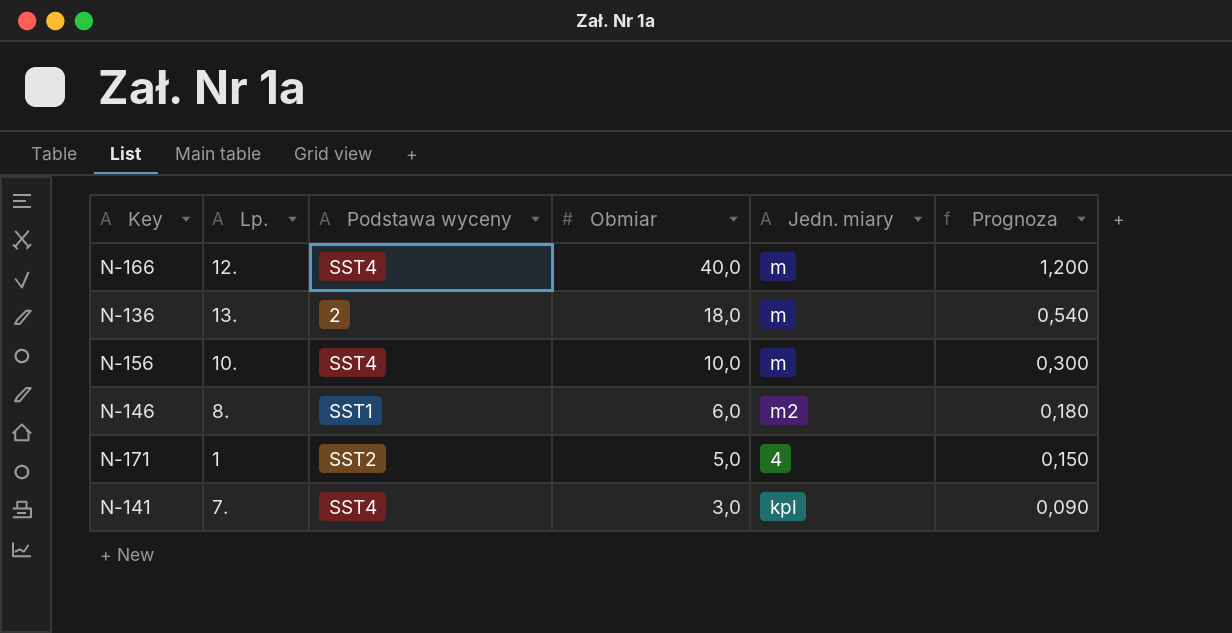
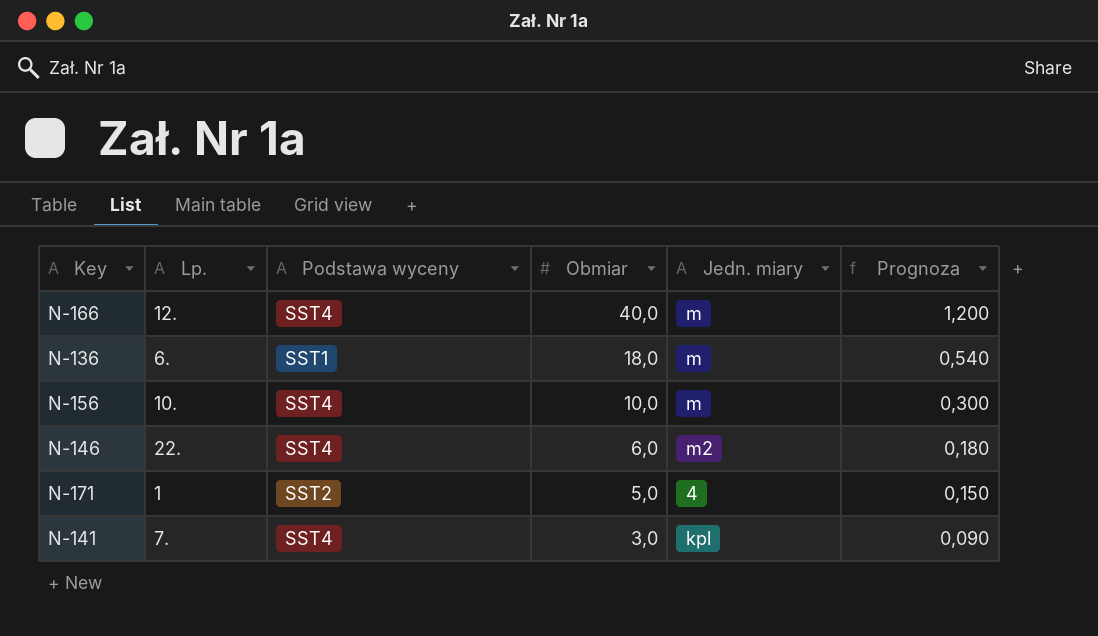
N-136 | Lp.: 13. -> 6.
N-136 | Podstawa wyceny: 2 -> SST1
N-146 | Lp.: 8. -> 22.
N-146 | Podstawa wyceny: SST1 -> SST4

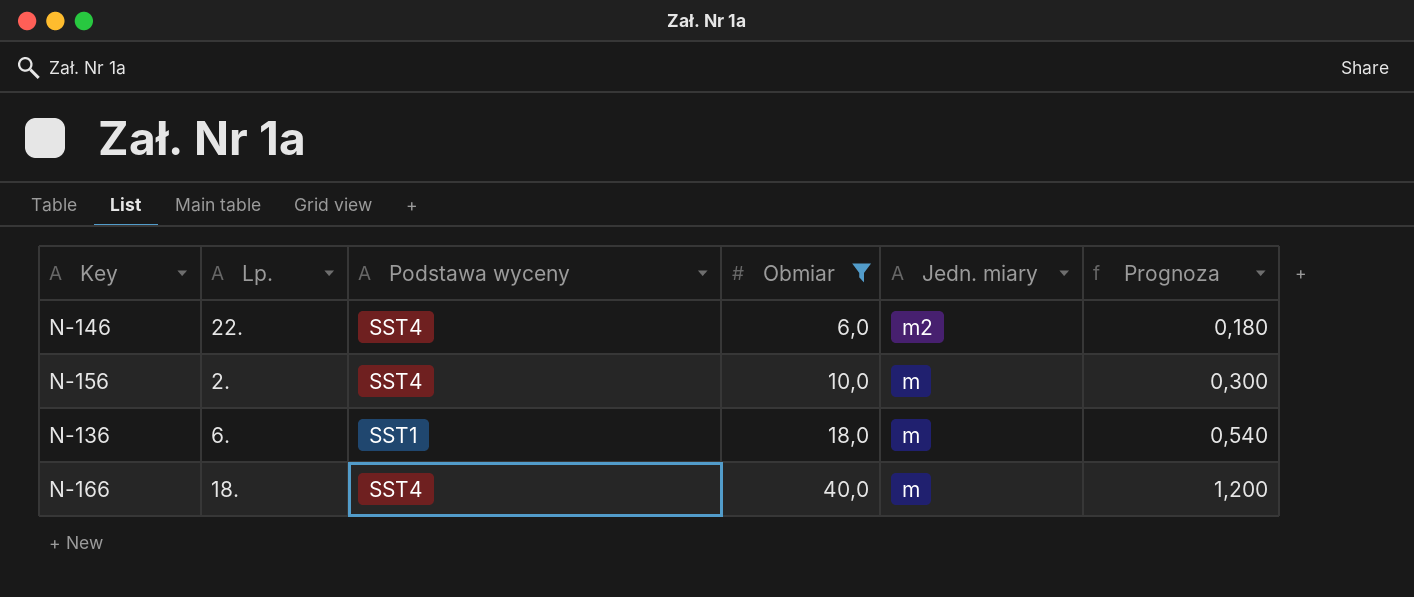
filter: none -> Obmiar >= 6,0
row order: Obmiar descending -> Obmiar ascending
N-156 | Lp.: 10. -> 2.
N-166 | Lp.: 12. -> 18.

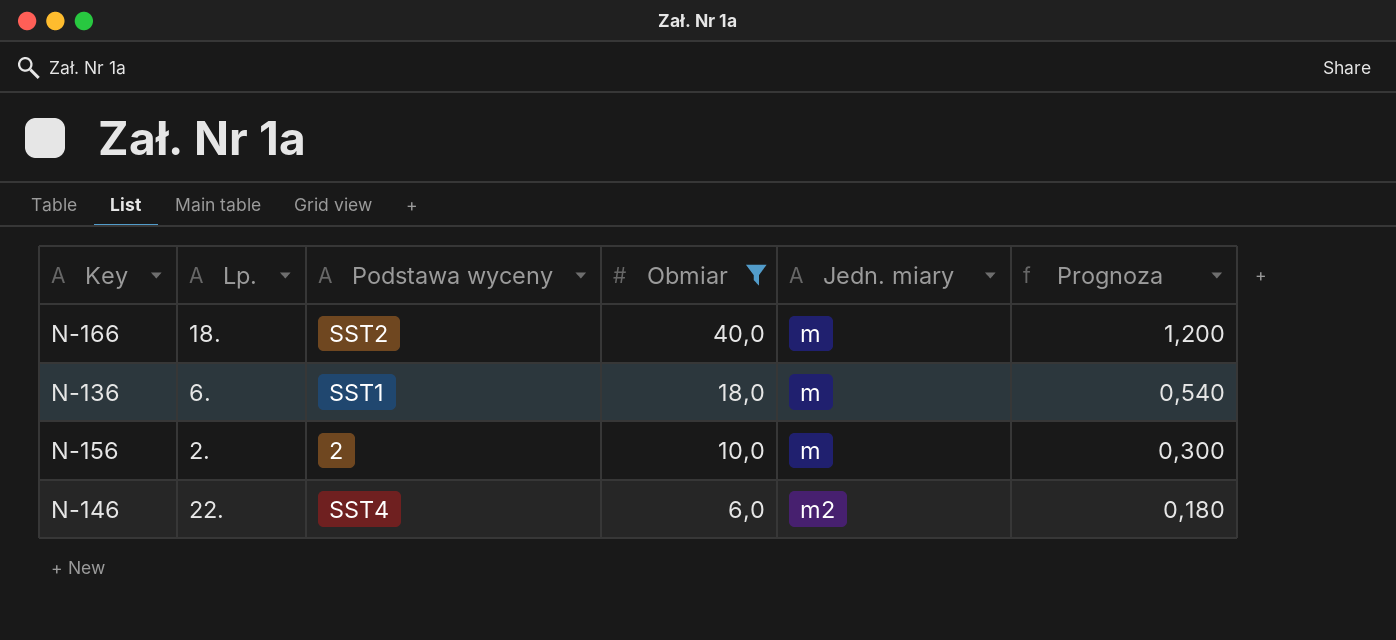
row order: Obmiar ascending -> Obmiar descending
N-166 | Podstawa wyceny: SST4 -> SST2
N-156 | Podstawa wyceny: SST4 -> 2

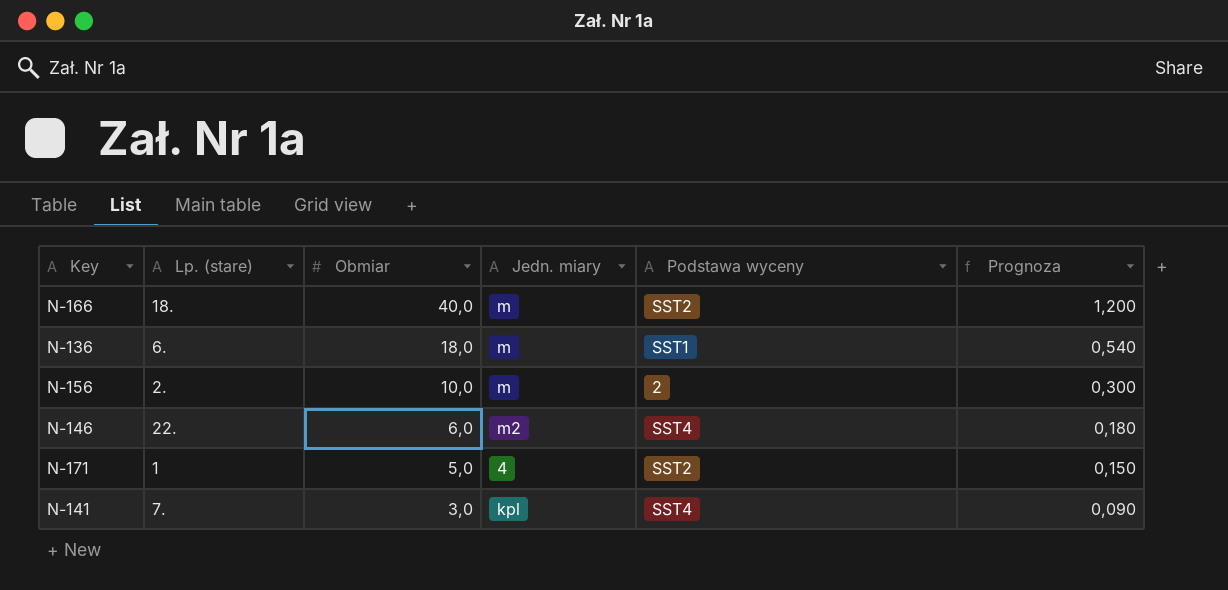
filter: Obmiar >= 6,0 -> none
column name: Lp. -> Lp. (stare)
column Podstawa wyceny | position: 3 -> 5

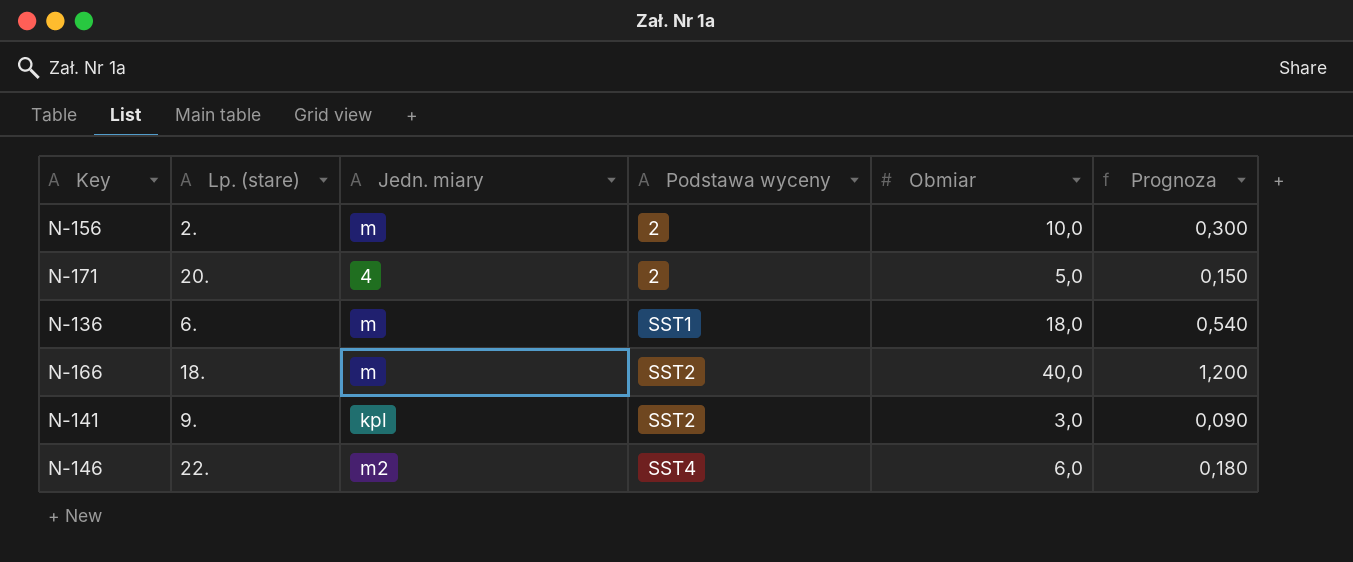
row order: Obmiar descending -> Podstawa wyceny ascending
column Obmiar | position: 3 -> 5
N-171 | Lp. (stare): 1 -> 20.
N-171 | Podstawa wyceny: SST2 -> 2
N-141 | Lp. (stare): 7. -> 9.
N-141 | Podstawa wyceny: SST4 -> SST2

